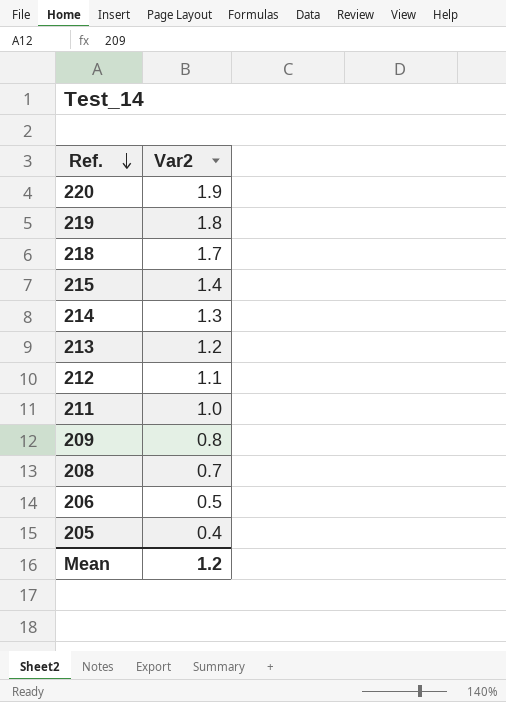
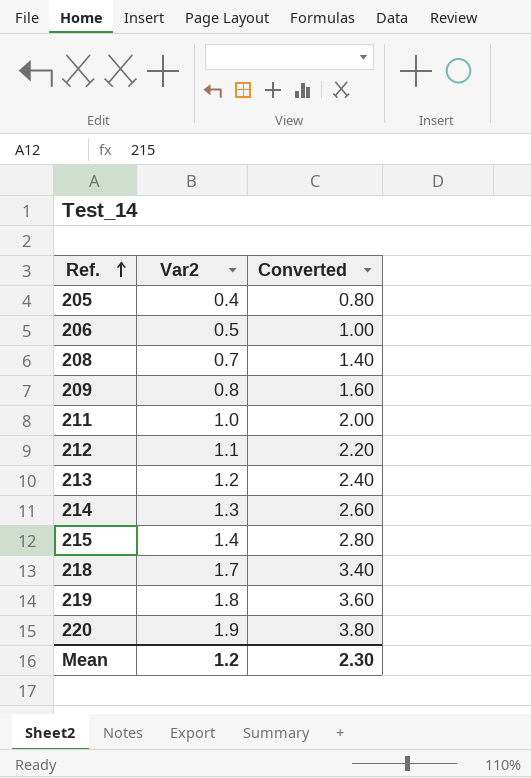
row order: Ref. descending -> Ref. ascending
column Converted | formula: none -> [Var2] * 2

